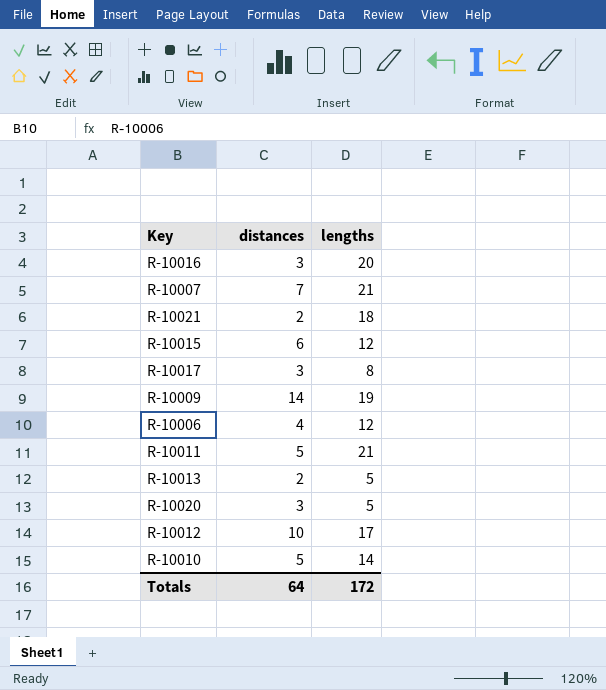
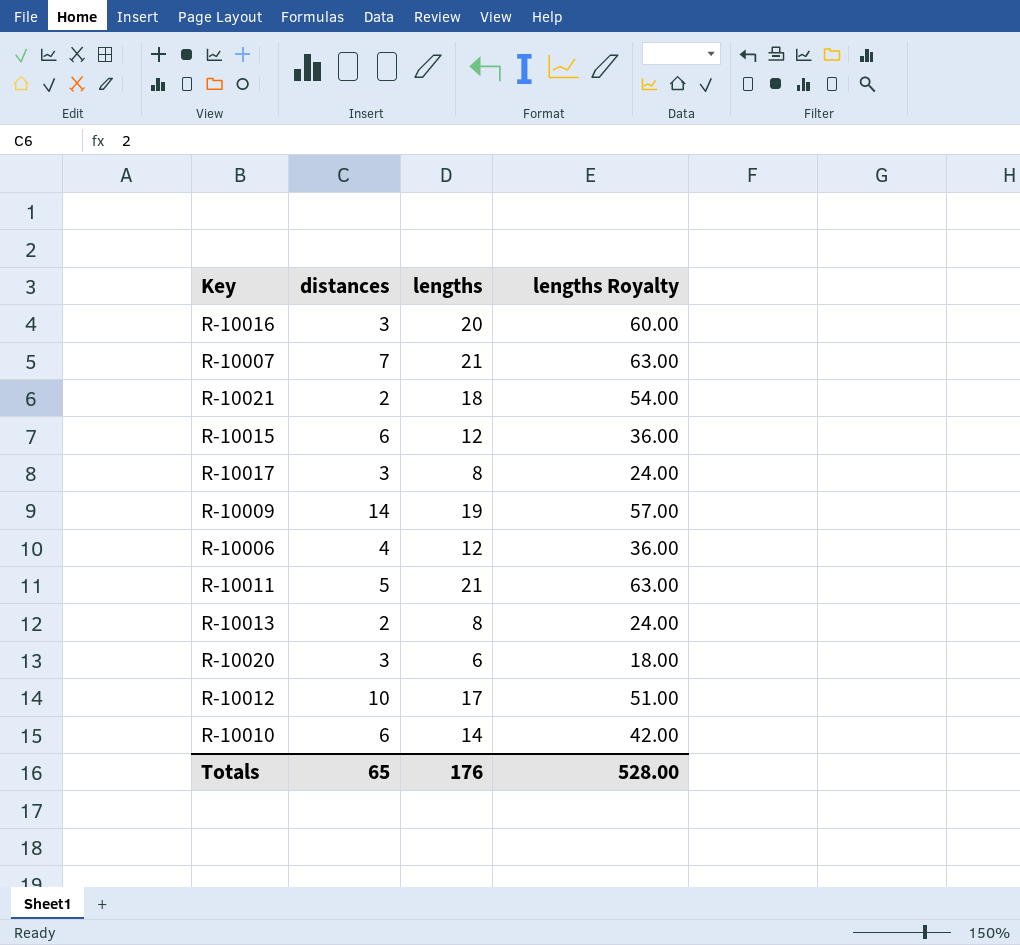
column lengths Royalty | formula: none -> [lengths] * 3
R-10013 | lengths: 5 -> 8
R-10020 | lengths: 5 -> 6
R-10010 | distances: 5 -> 6
Totals | distances: 64 -> 65
Totals | lengths: 172 -> 176

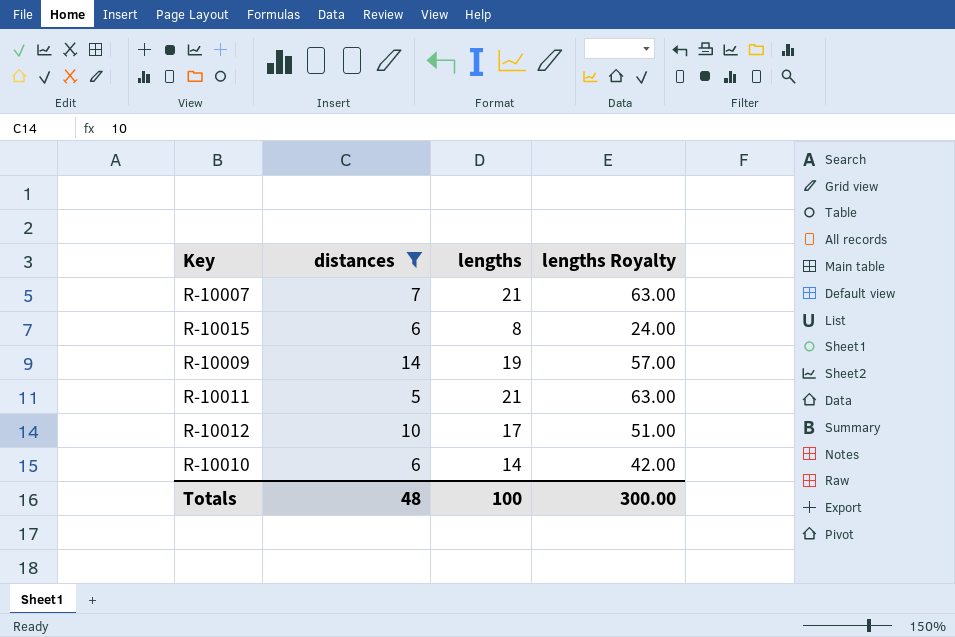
filter: none -> distances >= 5
R-10015 | lengths: 12 -> 8
R-10015 | lengths Royalty: 36.00 -> 24.00
Totals | distances: 65 -> 48
Totals | lengths: 176 -> 100
Totals | lengths Royalty: 528.00 -> 300.00

